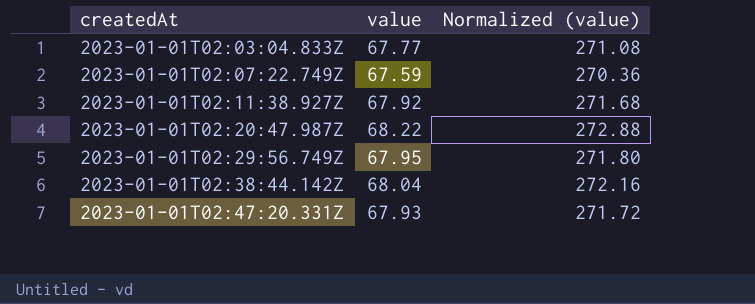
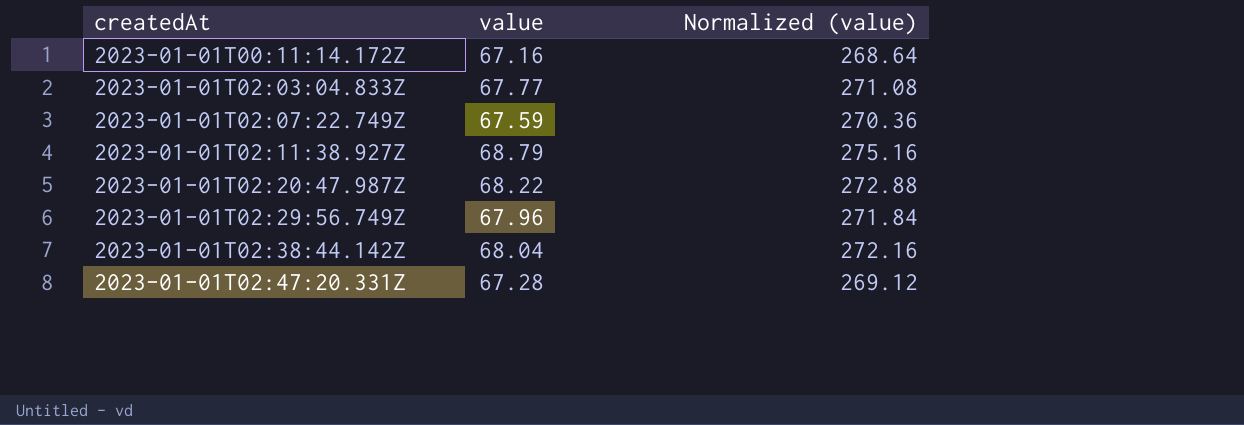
row 2023-01-01T00:11:14.172Z: none -> 67.16 | 268.64
2023-01-01T02:11:38.927Z | value: 67.92 -> 68.79
2023-01-01T02:11:38.927Z | Normalized (value): 271.68 -> 275.16
2023-01-01T02:29:56.749Z | value: 67.95 -> 67.96
2023-01-01T02:29:56.749Z | Normalized (value): 271.80 -> 271.84
2023-01-01T02:47:20.331Z | value: 67.93 -> 67.28
2023-01-01T02:47:20.331Z | Normalized (value): 271.72 -> 269.12

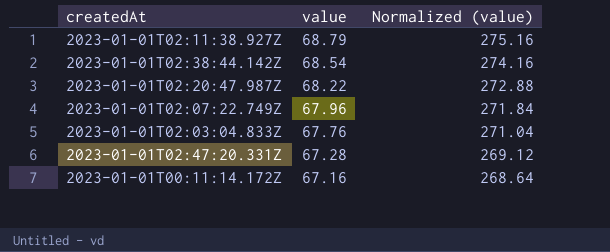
row order: createdAt ascending -> value descending
row 2023-01-01T02:29:56.749Z: 67.96 | 271.84 -> none
2023-01-01T02:38:44.142Z | value: 68.04 -> 68.54
2023-01-01T02:38:44.142Z | Normalized (value): 272.16 -> 274.16
2023-01-01T02:07:22.749Z | value: 67.59 -> 67.96
2023-01-01T02:07:22.749Z | Normalized (value): 270.36 -> 271.84
2023-01-01T02:03:04.833Z | value: 67.77 -> 67.76
2023-01-01T02:03:04.833Z | Normalized (value): 271.08 -> 271.04

